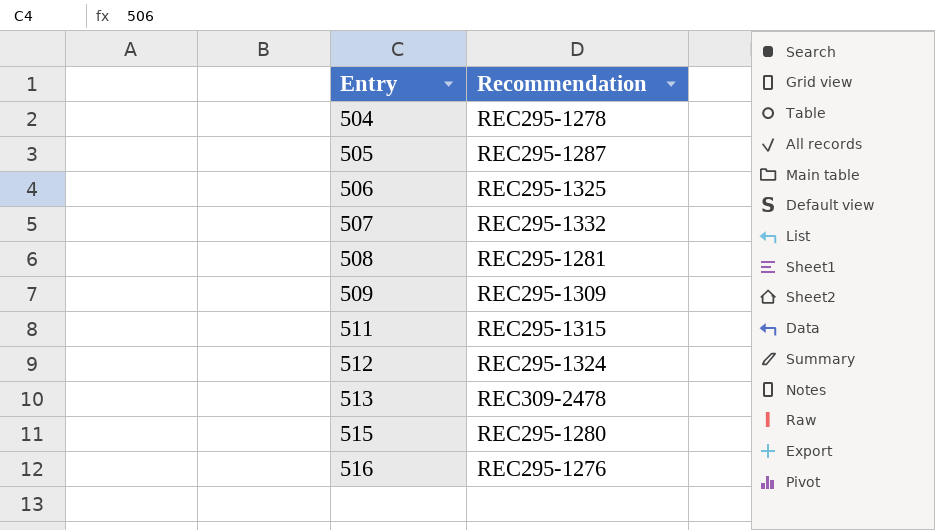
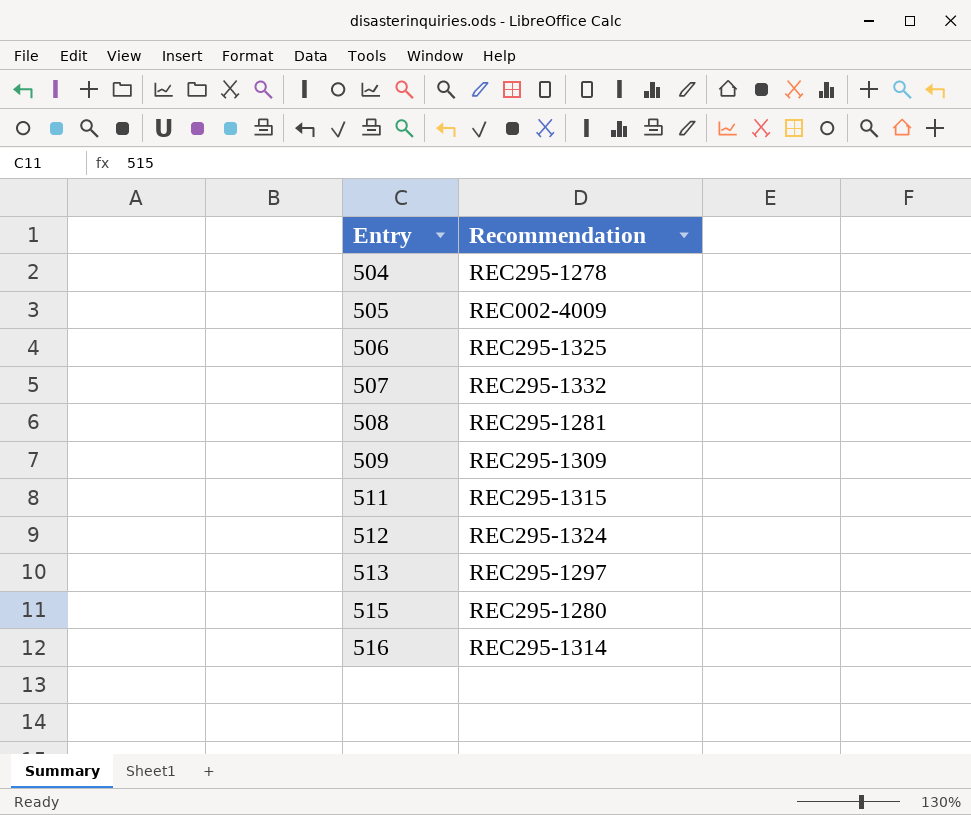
505 | Recommendation: REC295-1287 -> REC002-4009
513 | Recommendation: REC309-2478 -> REC295-1297
516 | Recommendation: REC295-1276 -> REC295-1314

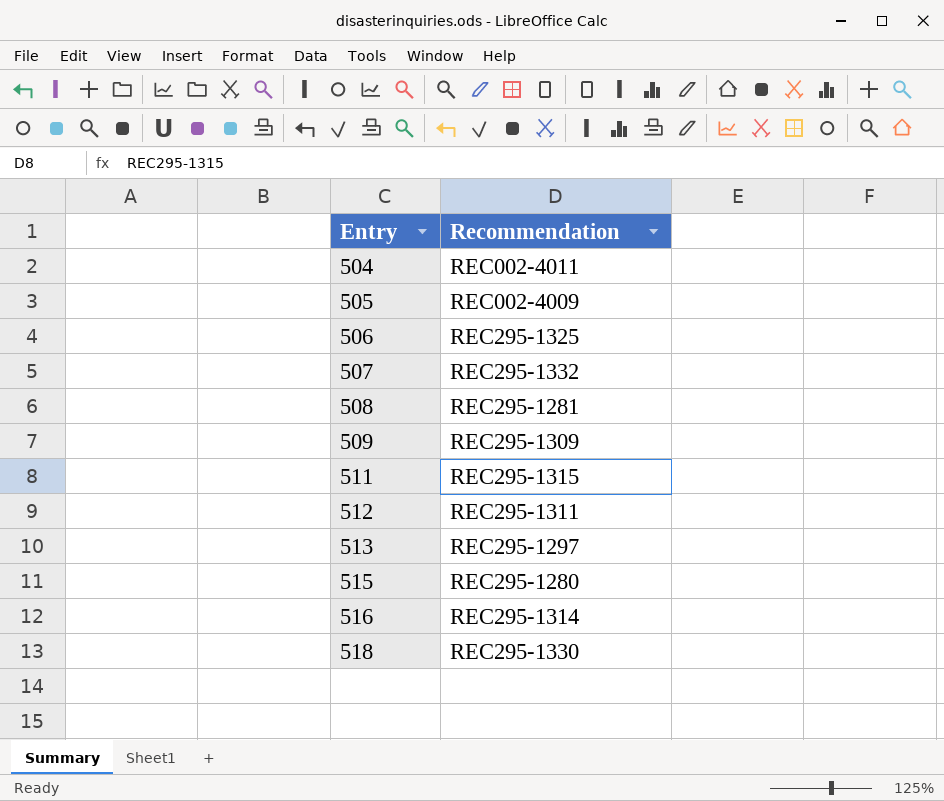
504 | Recommendation: REC295-1278 -> REC002-4011
512 | Recommendation: REC295-1324 -> REC295-1311
row 518: none -> REC295-1330

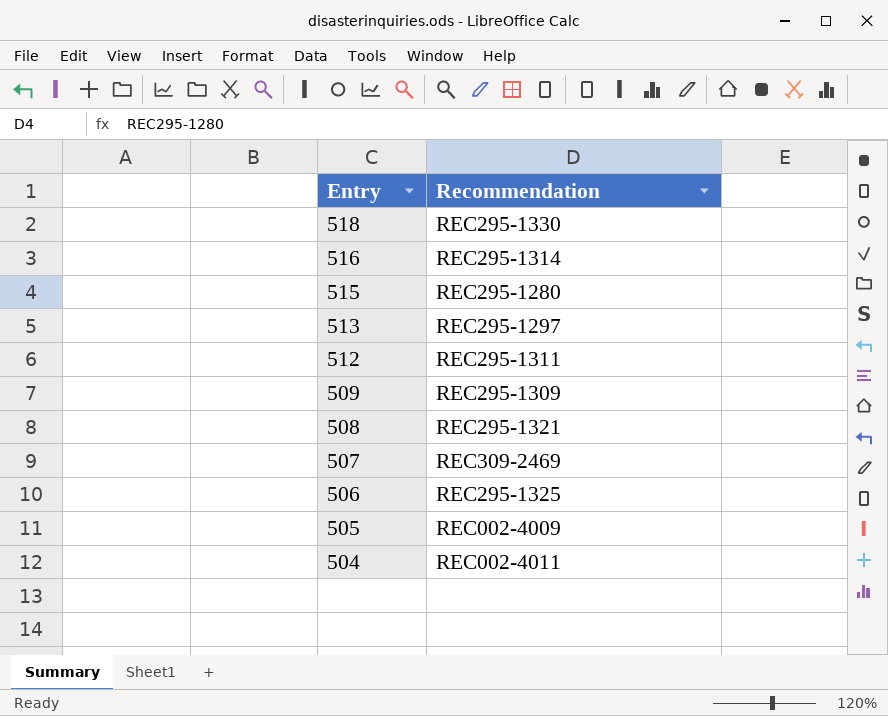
row order: Entry ascending -> Entry descending
row 511: REC295-1315 -> none
508 | Recommendation: REC295-1281 -> REC295-1321
507 | Recommendation: REC295-1332 -> REC309-2469

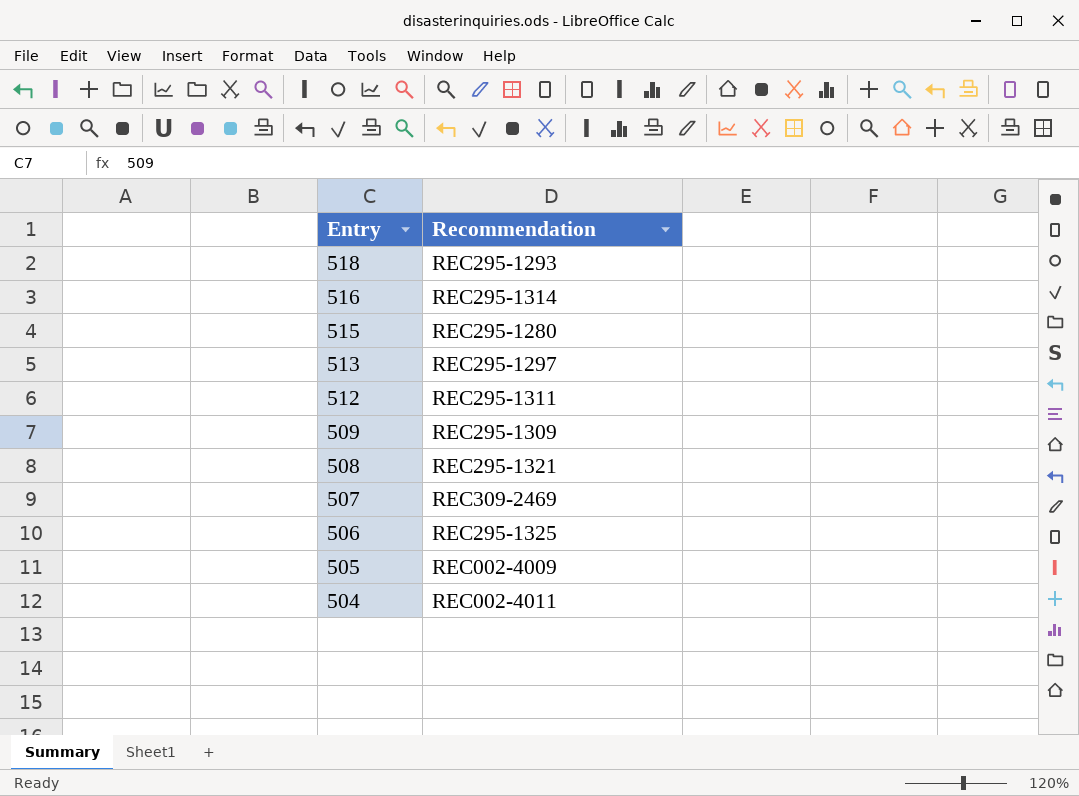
518 | Recommendation: REC295-1330 -> REC295-1293

